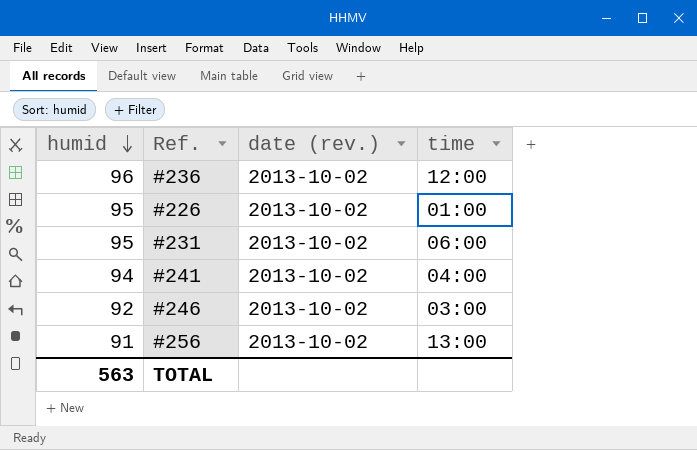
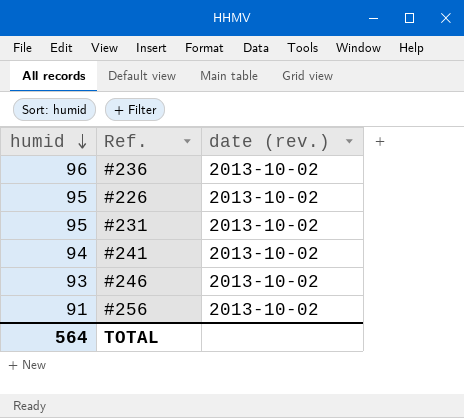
column time | position: 4 -> none
#246 | humid: 92 -> 93
TOTAL | humid: 563 -> 564

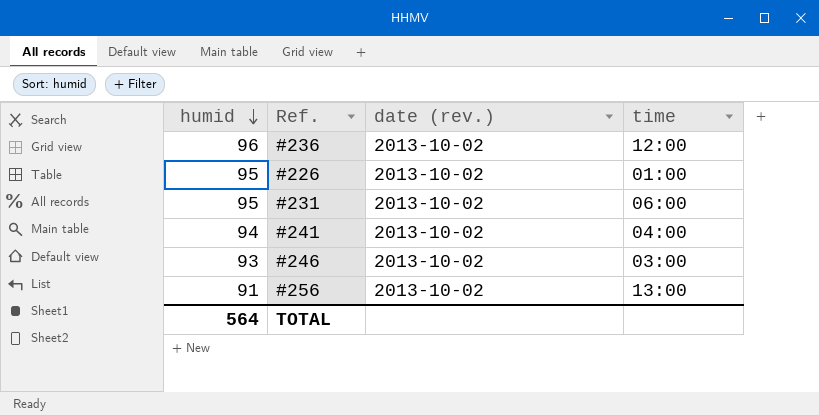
column time | position: none -> 4

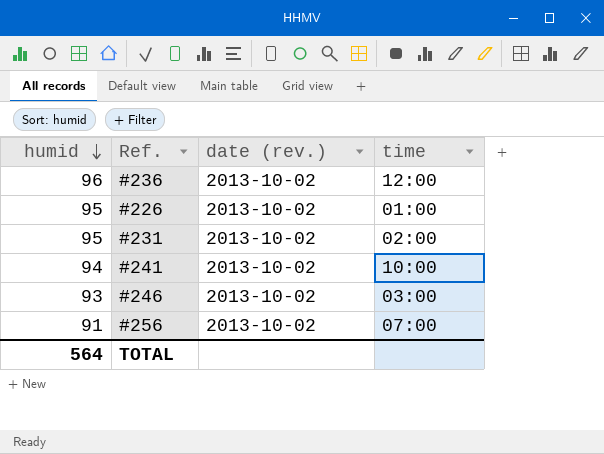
#231 | time: 06:00 -> 02:00
#241 | time: 04:00 -> 10:00
#256 | time: 13:00 -> 07:00

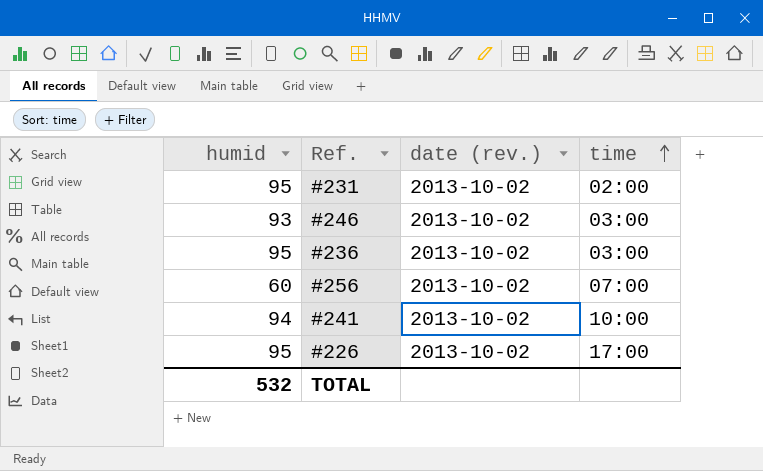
row order: humid descending -> time ascending
#236 | humid: 96 -> 95
#236 | time: 12:00 -> 03:00
#256 | humid: 91 -> 60
#226 | time: 01:00 -> 17:00
TOTAL | humid: 564 -> 532

